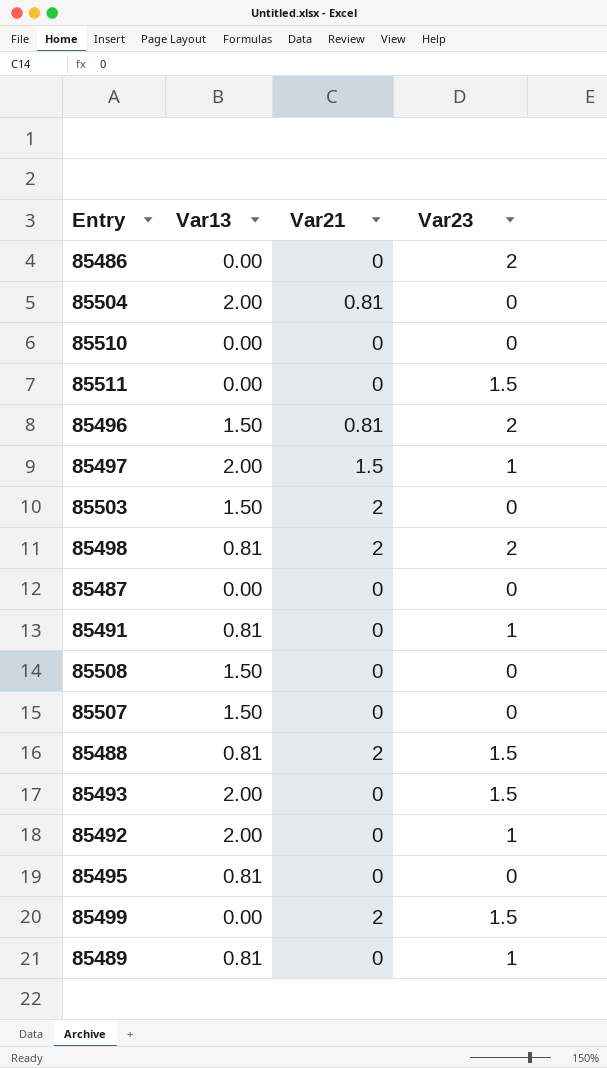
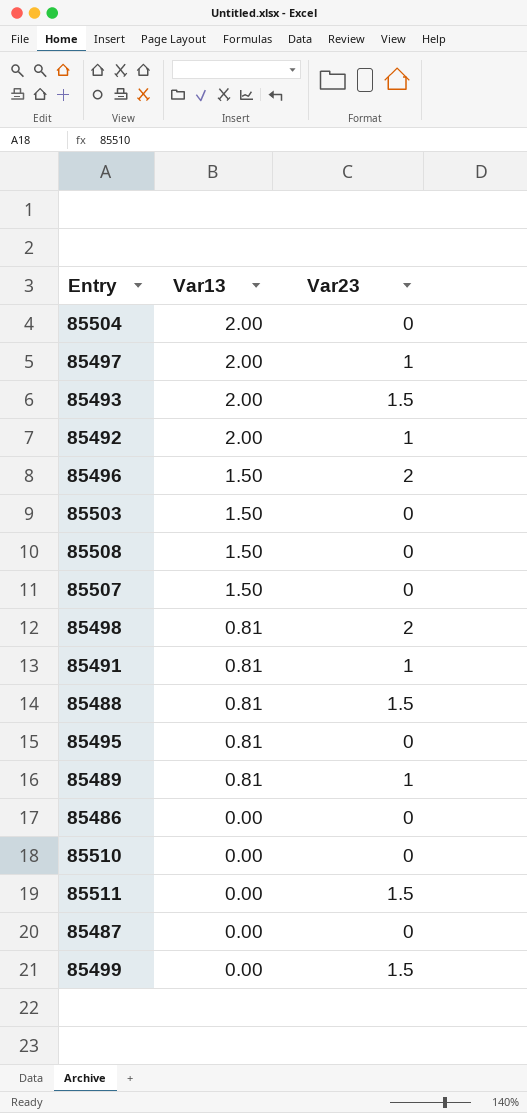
row order: none -> Var13 descending
column Var21 | position: 3 -> none
85486 | Var23: 2 -> 0

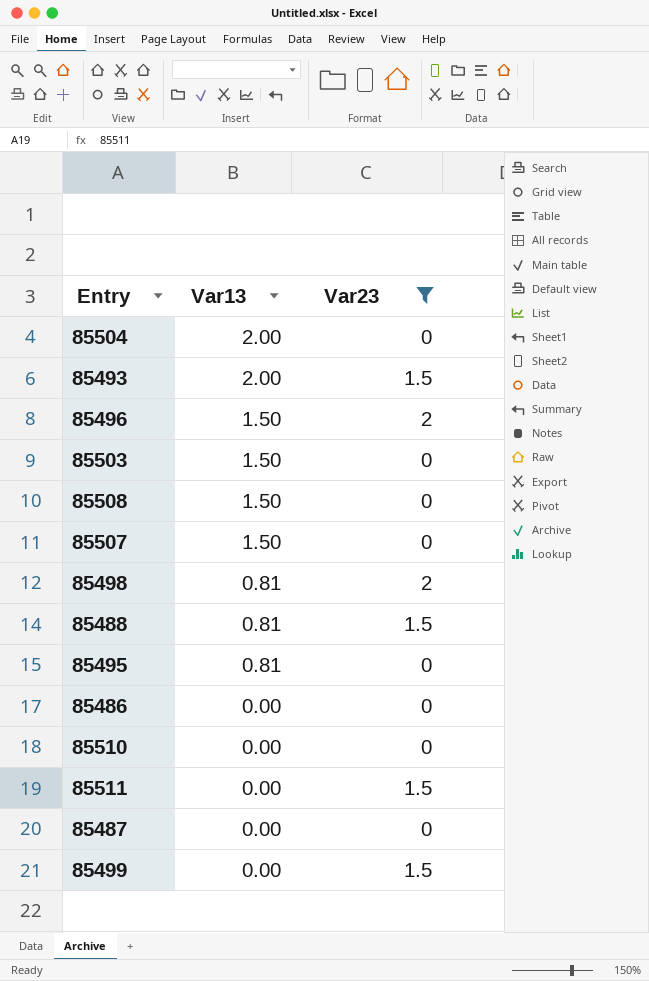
filter: none -> Var23 != 1

